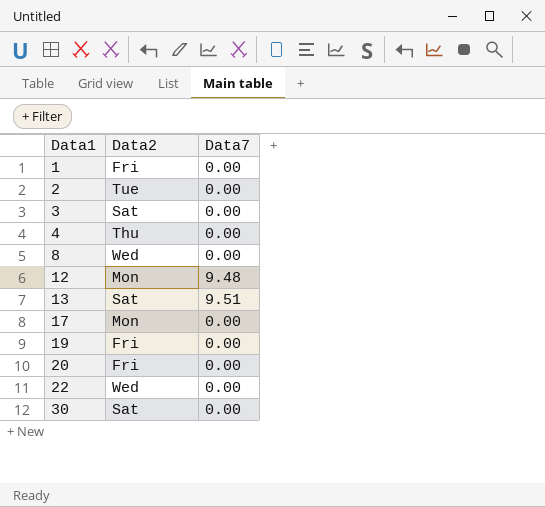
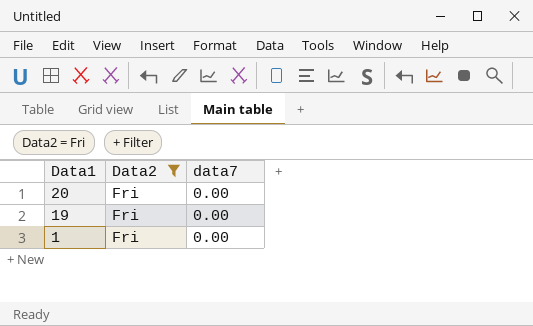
filter: none -> Data2 = Fri
row order: Data1 ascending -> Data1 descending
column name: Data7 -> data7

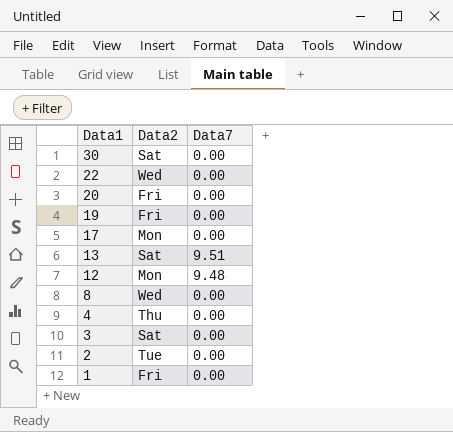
filter: Data2 = Fri -> none
column name: data7 -> Data7

